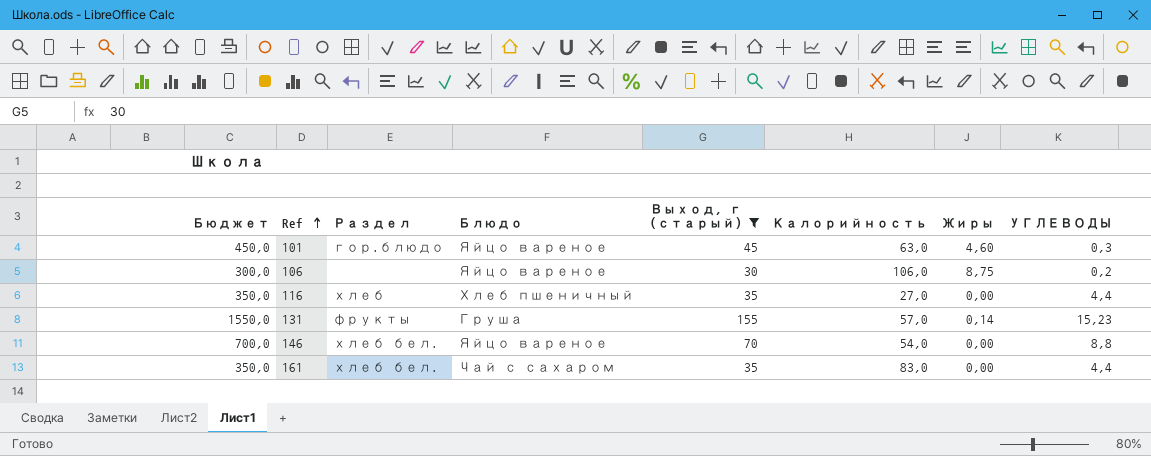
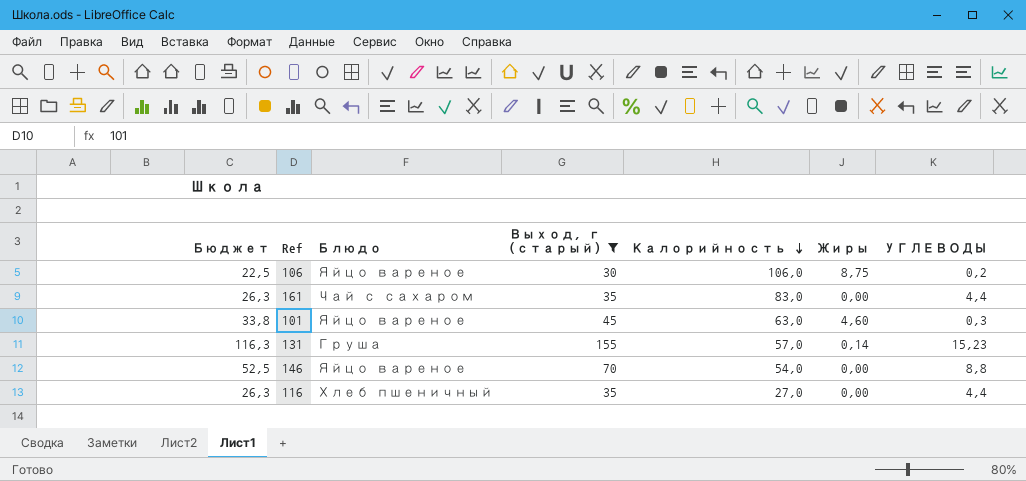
row order: Ref ascending -> Калорийность descending
column Раздел | position: 3 -> none
column Бюджет | formula: [Выход, г (старый)] * 10 -> [Выход, г (старый)] * 0,75

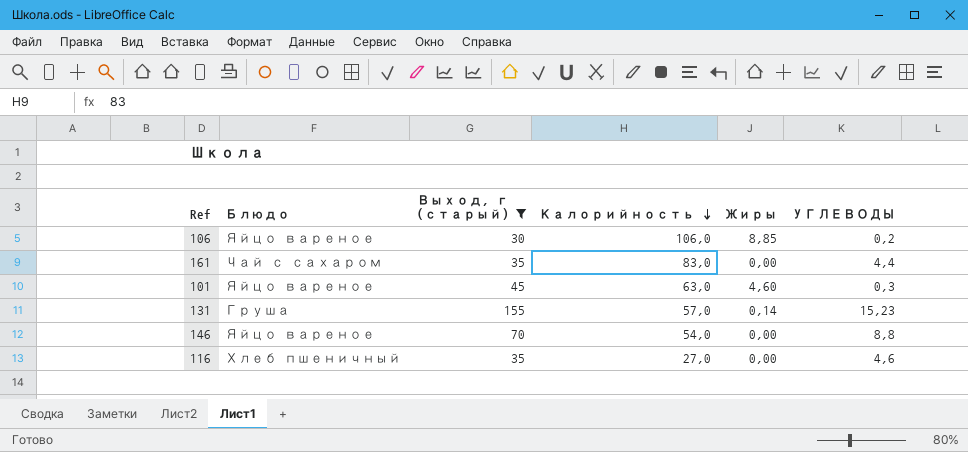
column Бюджет | formula: [Выход, г (старый)] * 0,75 -> none
106 | Жиры: 8,75 -> 8,85
116 | УГЛЕВОДЫ: 4,4 -> 4,6

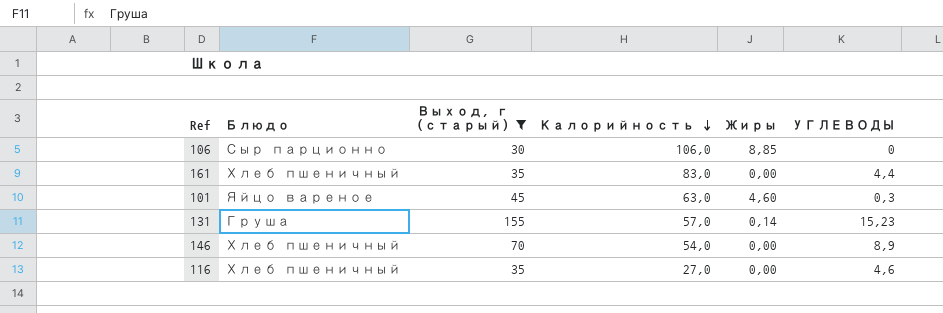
106 | Блюдо: Яйцо вареное -> Сыр парционно
106 | УГЛЕВОДЫ: 0,2 -> 0
161 | Блюдо: Чай с сахаром -> Хлеб пшеничный
146 | Блюдо: Яйцо вареное -> Хлеб пшеничный
146 | УГЛЕВОДЫ: 8,8 -> 8,9

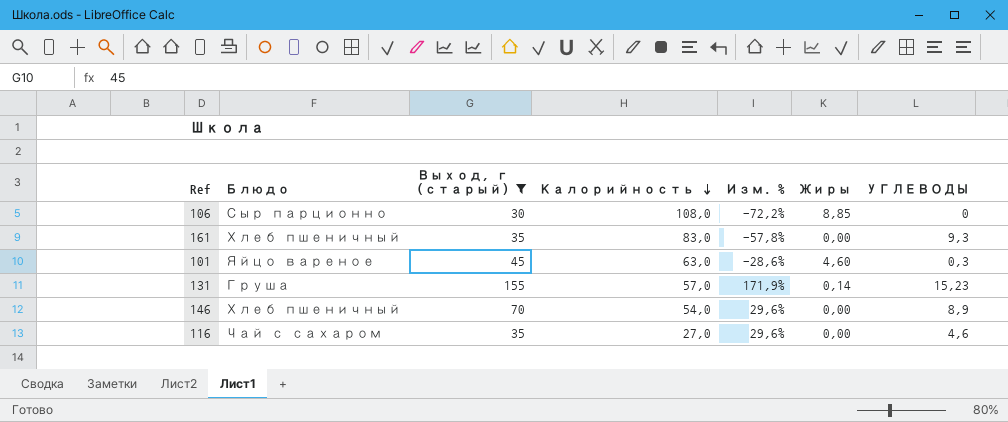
column Изм. % | formula: none -> ([Выход, г (старый)] - [Калорийность]) / [Калорийность]
106 | Калорийность: 106,0 -> 108,0
161 | УГЛЕВОДЫ: 4,4 -> 9,3
116 | Блюдо: Хлеб пшеничный -> Чай с сахаром

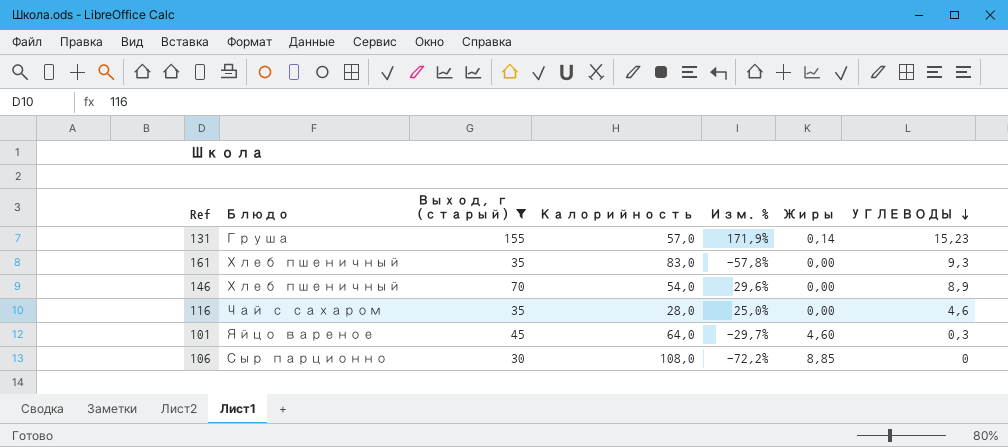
row order: Калорийность descending -> УГЛЕВОДЫ descending
116 | Калорийность: 27,0 -> 28,0
116 | Изм. %: 29,6% -> 25,0%
101 | Калорийность: 63,0 -> 64,0
101 | Изм. %: -28,6% -> -29,7%

